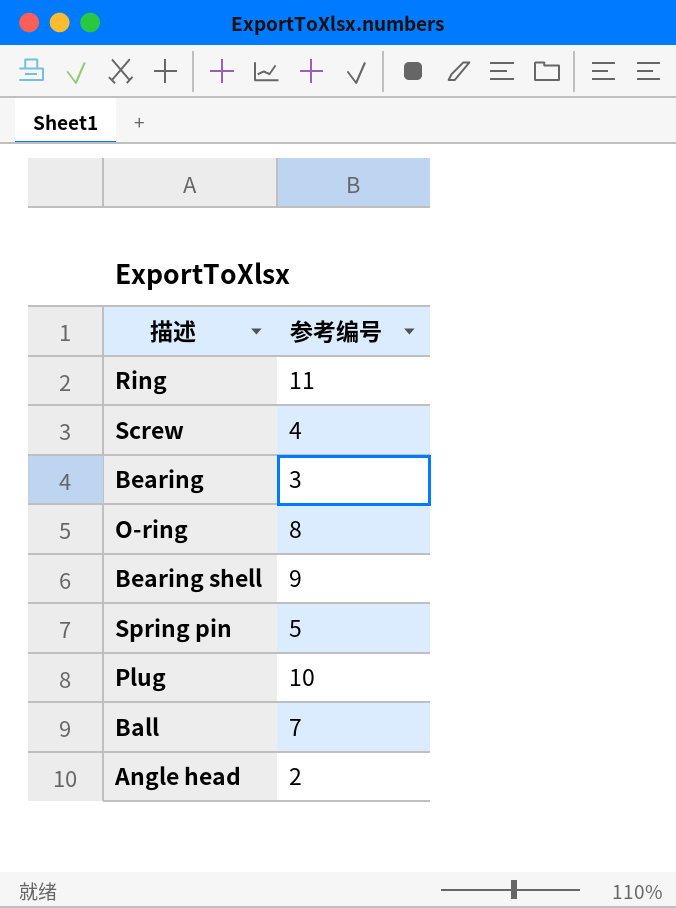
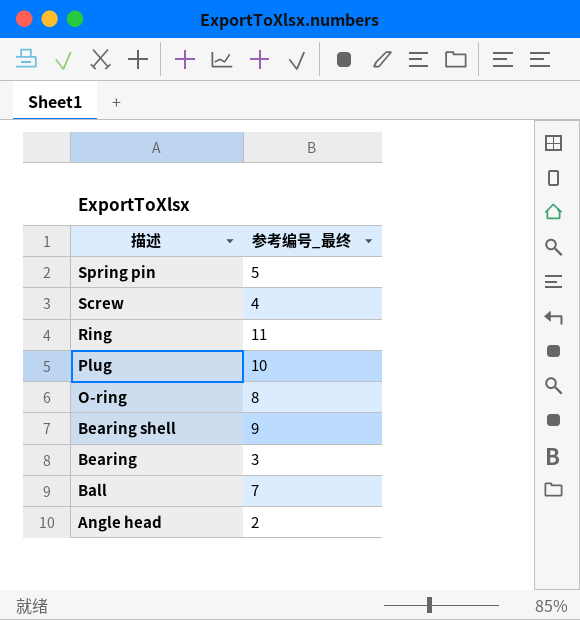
row order: none -> 描述 descending
column name: 参考编号 -> 参考编号_最终

